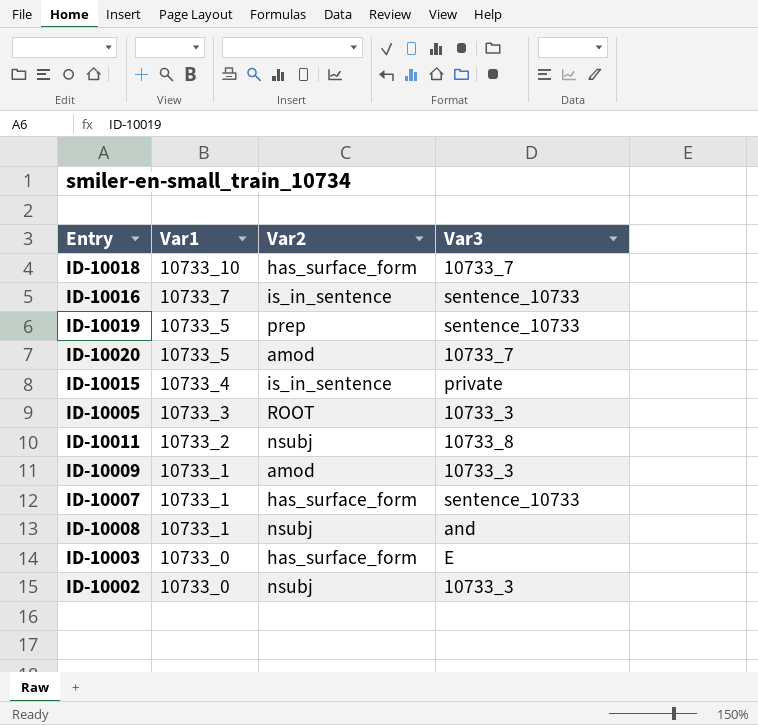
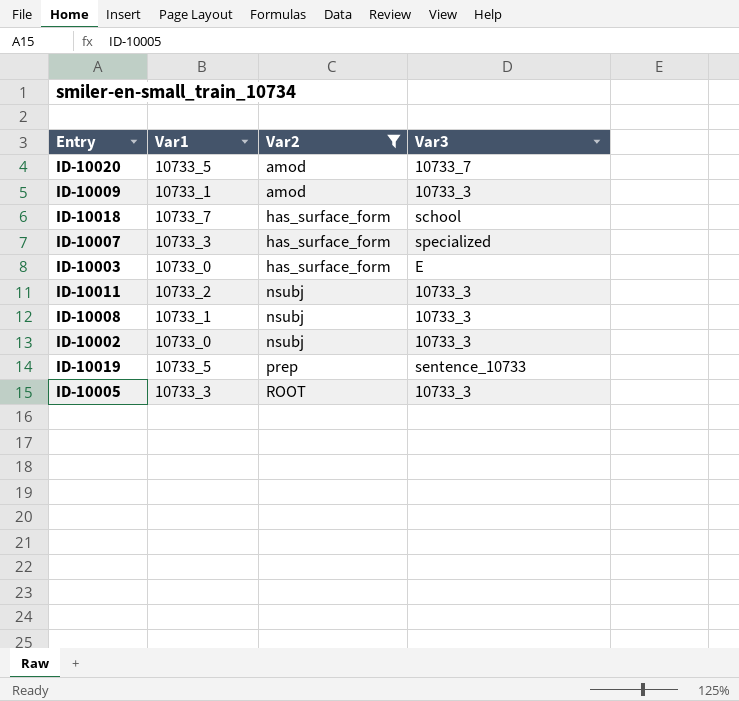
filter: none -> Var2 != is_in_sentence
row order: Var1 descending -> Var2 ascending
ID-10018 | Var1: 10733_10 -> 10733_7
ID-10018 | Var3: 10733_7 -> school
ID-10007 | Var1: 10733_1 -> 10733_3
ID-10007 | Var3: sentence_10733 -> specialized
ID-10011 | Var3: 10733_8 -> 10733_3
ID-10008 | Var3: and -> 10733_3

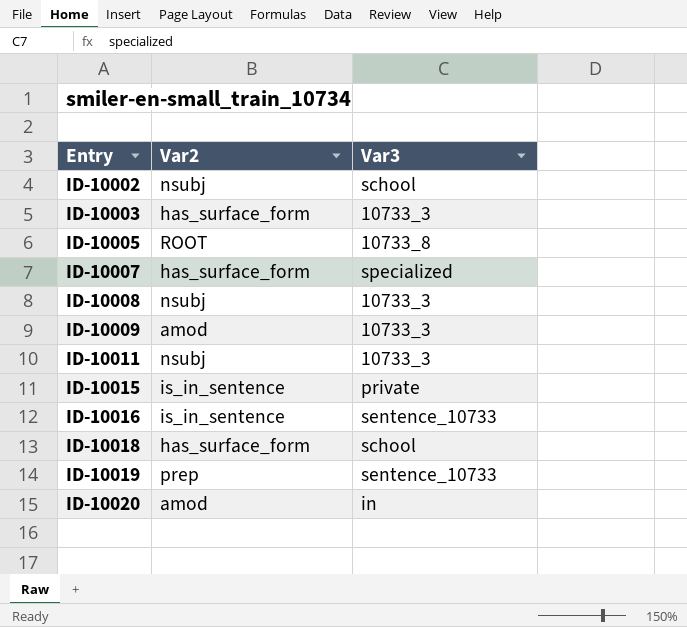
filter: Var2 != is_in_sentence -> none
row order: Var2 ascending -> Entry ascending
column Var1 | position: 2 -> none
ID-10002 | Var3: 10733_3 -> school
ID-10003 | Var3: E -> 10733_3
ID-10005 | Var3: 10733_3 -> 10733_8
ID-10020 | Var3: 10733_7 -> in

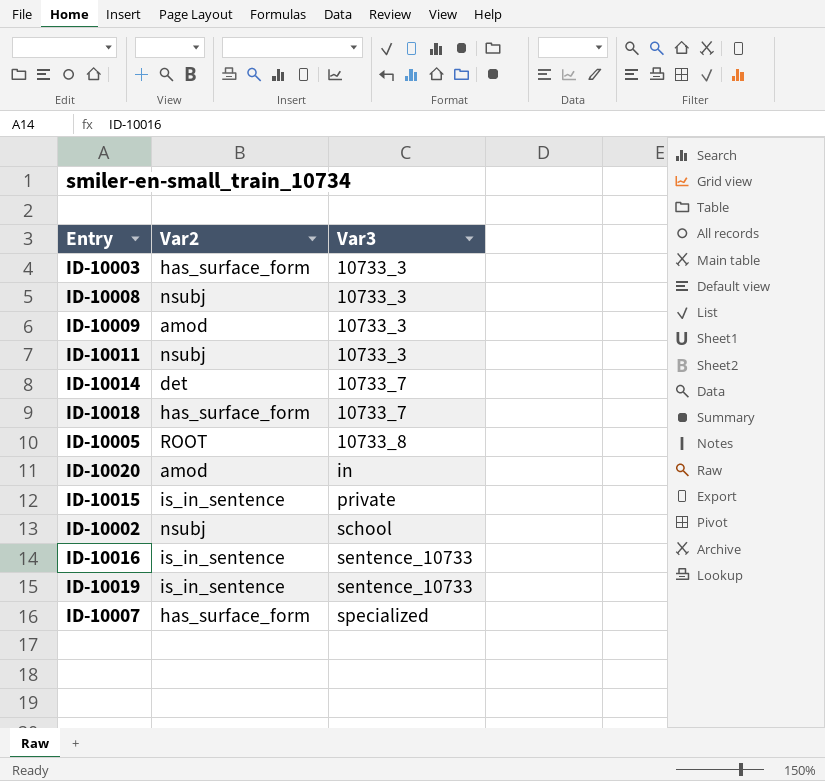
row order: Entry ascending -> Var3 ascending
row ID-10014: none -> det | 10733_7
ID-10018 | Var3: school -> 10733_7
ID-10019 | Var2: prep -> is_in_sentence

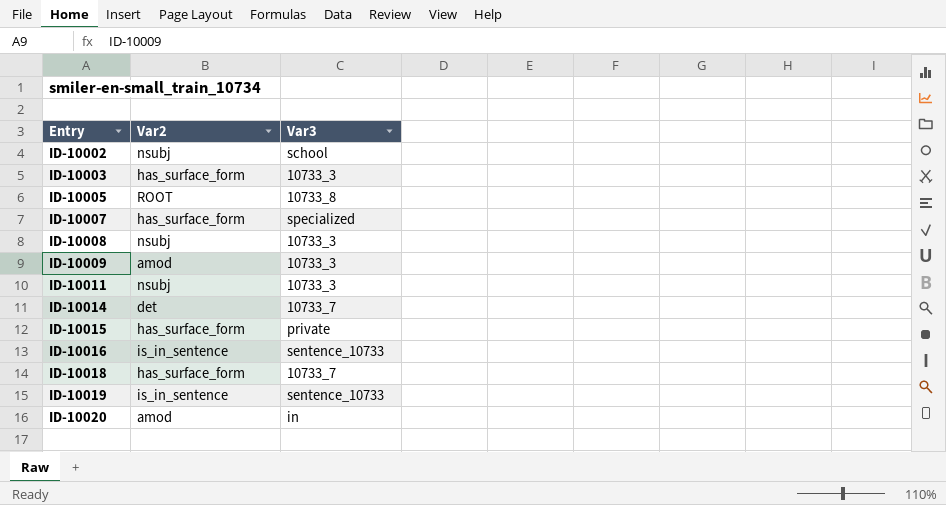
row order: Var3 ascending -> Entry ascending
ID-10015 | Var2: is_in_sentence -> has_surface_form

